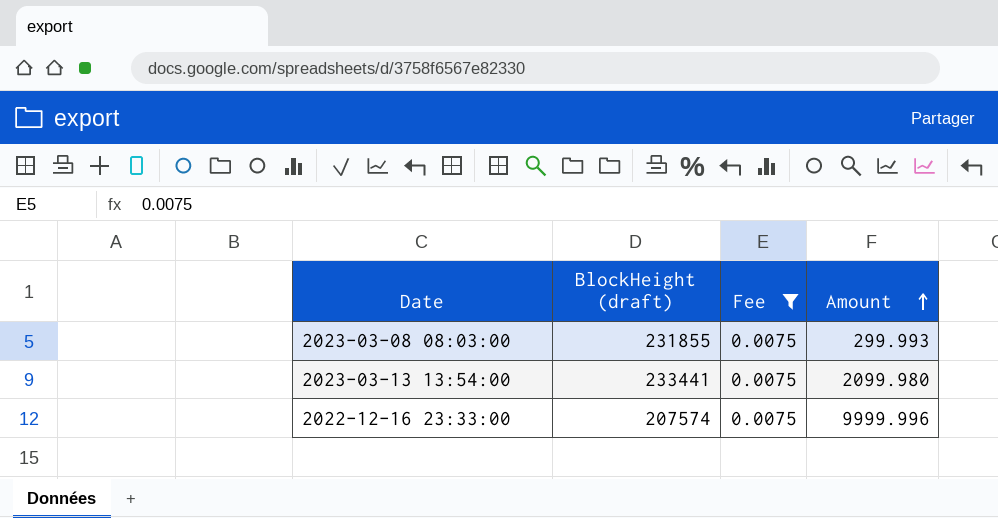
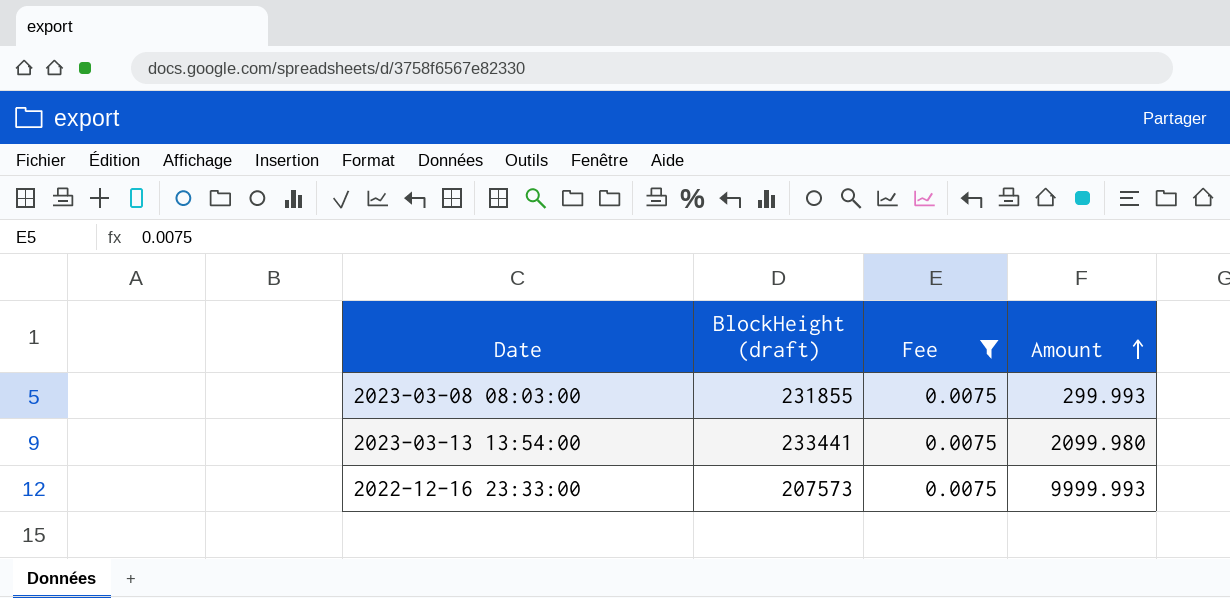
2022-12-16 23:33:00 | BlockHeight (draft): 207574 -> 207573
2022-12-16 23:33:00 | Amount: 9999.996 -> 9999.993

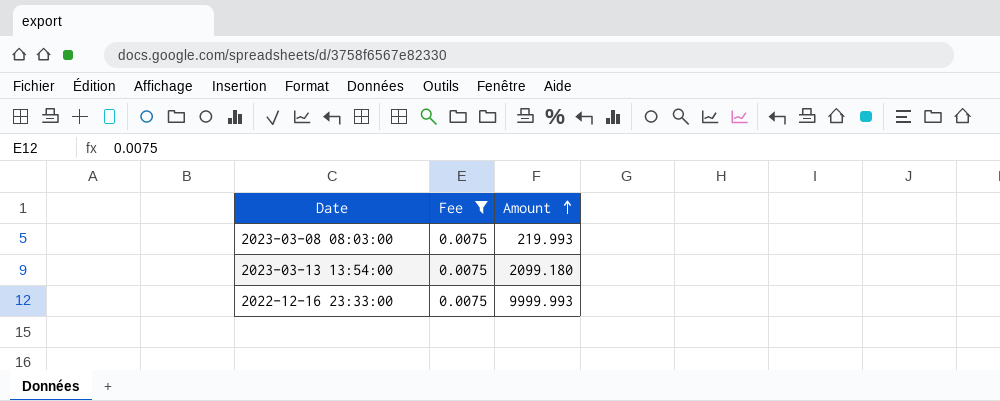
column BlockHeight (draft) | position: 2 -> none
2023-03-08 08:03:00 | Amount: 299.993 -> 219.993
2023-03-13 13:54:00 | Amount: 2099.980 -> 2099.180

